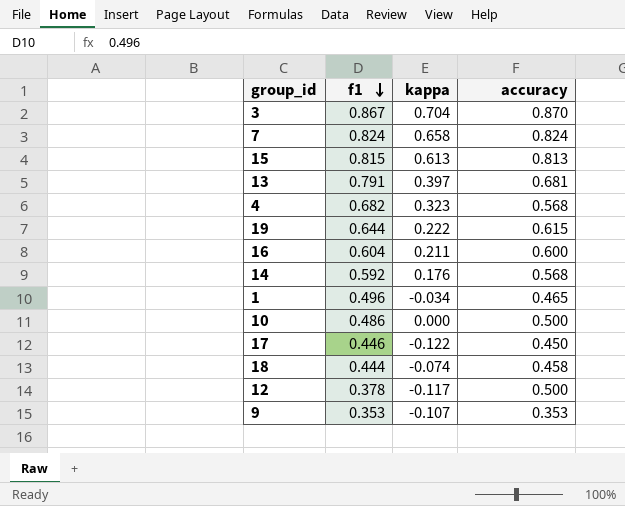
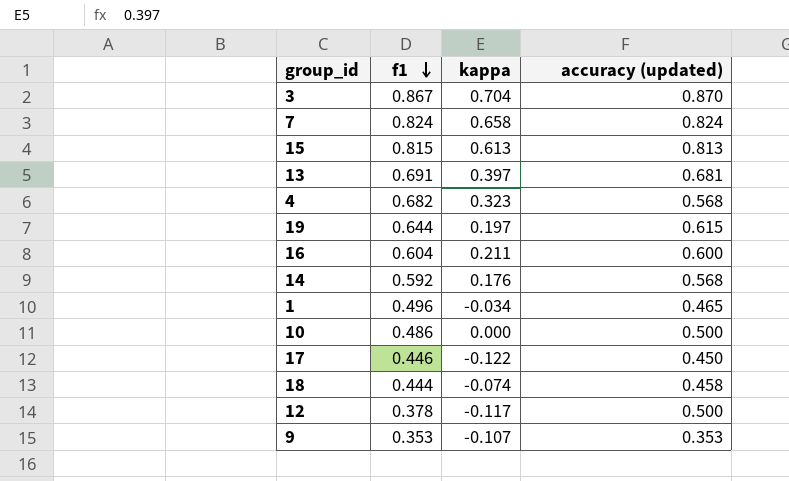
column name: accuracy -> accuracy (updated)
13 | f1: 0.791 -> 0.691
19 | kappa: 0.222 -> 0.197

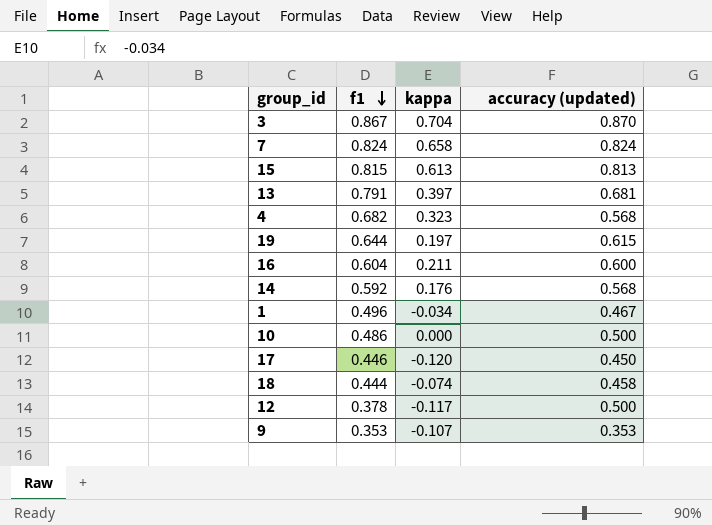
13 | f1: 0.691 -> 0.791
1 | accuracy (updated): 0.465 -> 0.467
17 | kappa: -0.122 -> -0.120

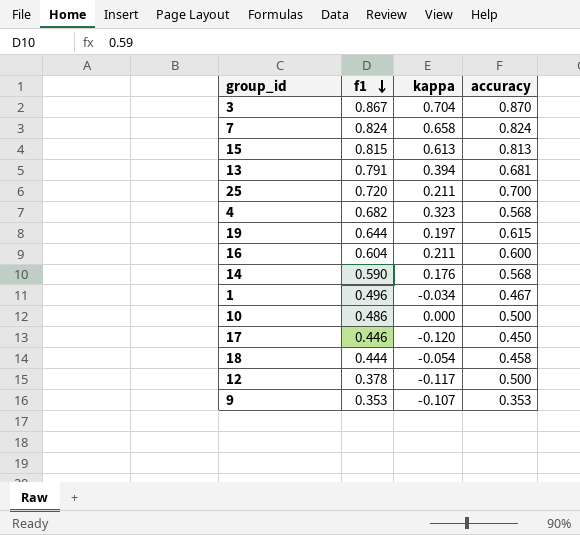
column name: accuracy (updated) -> accuracy
13 | kappa: 0.397 -> 0.394
row 25: none -> 0.720 | 0.211 | 0.700
14 | f1: 0.592 -> 0.590
18 | kappa: -0.074 -> -0.054

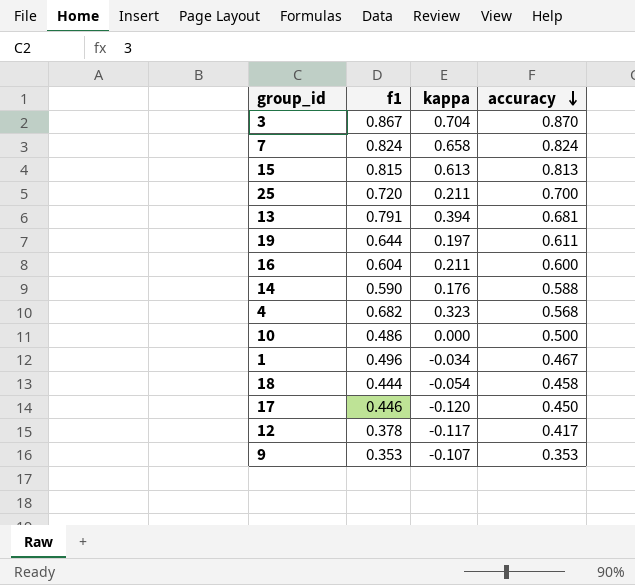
row order: f1 descending -> accuracy descending
19 | accuracy: 0.615 -> 0.611
14 | accuracy: 0.568 -> 0.588
12 | accuracy: 0.500 -> 0.417

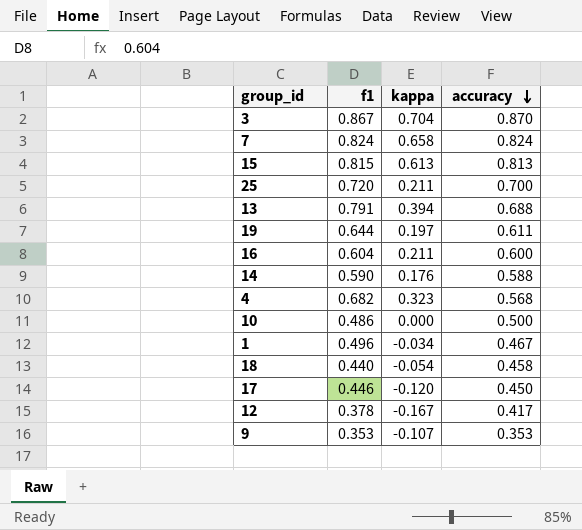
13 | accuracy: 0.681 -> 0.688
18 | f1: 0.444 -> 0.440
12 | kappa: -0.117 -> -0.167

